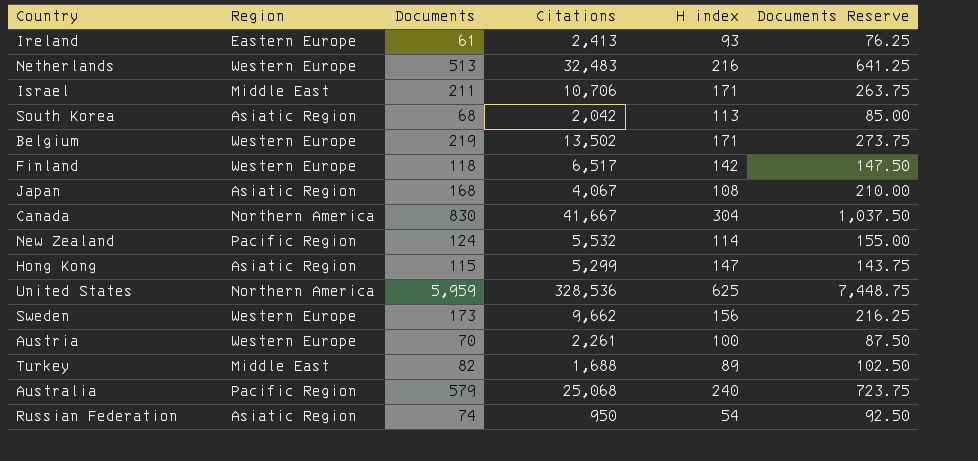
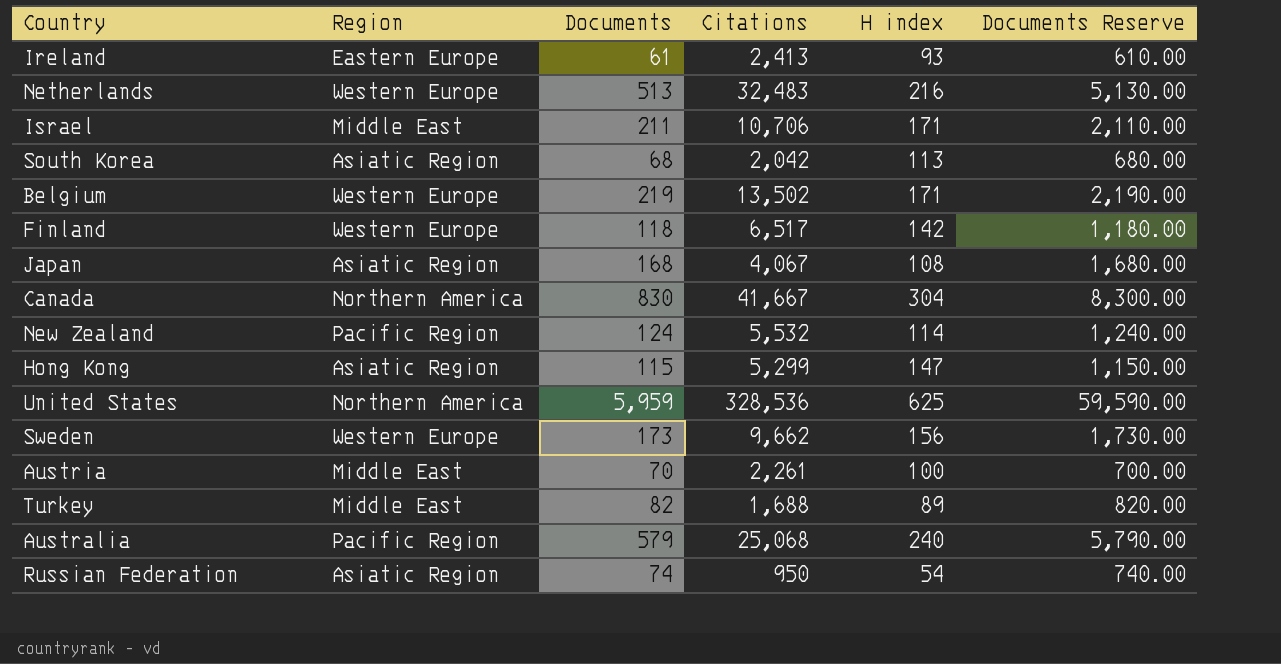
column Documents Reserve | formula: [Documents] * 1.25 -> [Documents] * 10
Austria | Region: Western Europe -> Middle East

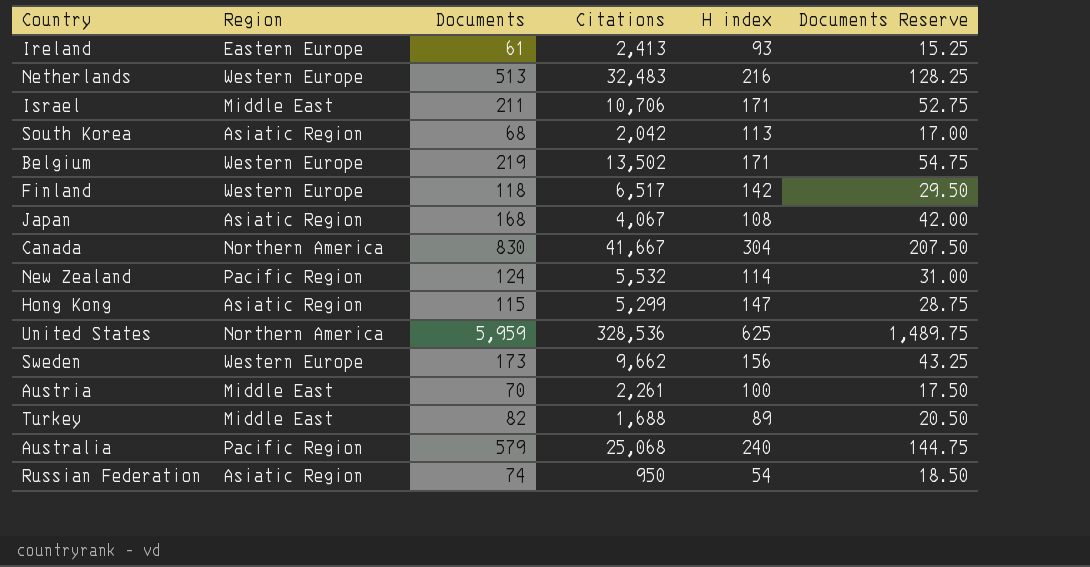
column Documents Reserve | formula: [Documents] * 10 -> [Documents] * 0.25

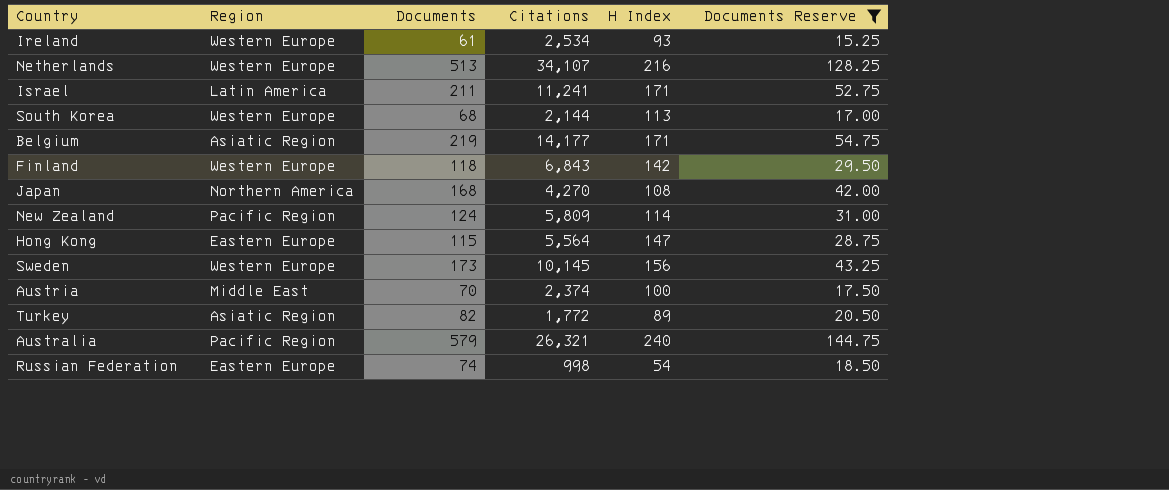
filter: none -> Documents Reserve <= 144.75
column name: H index -> H Index
Ireland | Region: Eastern Europe -> Western Europe
Ireland | Citations: 2,413 -> 2,534
Netherlands | Citations: 32,483 -> 34,107
Israel | Region: Middle East -> Latin America
Israel | Citations: 10,706 -> 11,241
South Korea | Region: Asiatic Region -> Western Europe
South Korea | Citations: 2,042 -> 2,144
Belgium | Region: Western Europe -> Asiatic Region
Belgium | Citations: 13,502 -> 14,177
Finland | Citations: 6,517 -> 6,843
Japan | Region: Asiatic Region -> Northern America
Japan | Citations: 4,067 -> 4,270
New Zealand | Citations: 5,532 -> 5,809
Hong Kong | Region: Asiatic Region -> Eastern Europe
Hong Kong | Citations: 5,299 -> 5,564
Sweden | Citations: 9,662 -> 10,145
Austria | Citations: 2,261 -> 2,374
Turkey | Region: Middle East -> Asiatic Region
Turkey | Citations: 1,688 -> 1,772
Australia | Citations: 25,068 -> 26,321
Russian Federation | Region: Asiatic Region -> Eastern Europe
Russian Federation | Citations: 950 -> 998

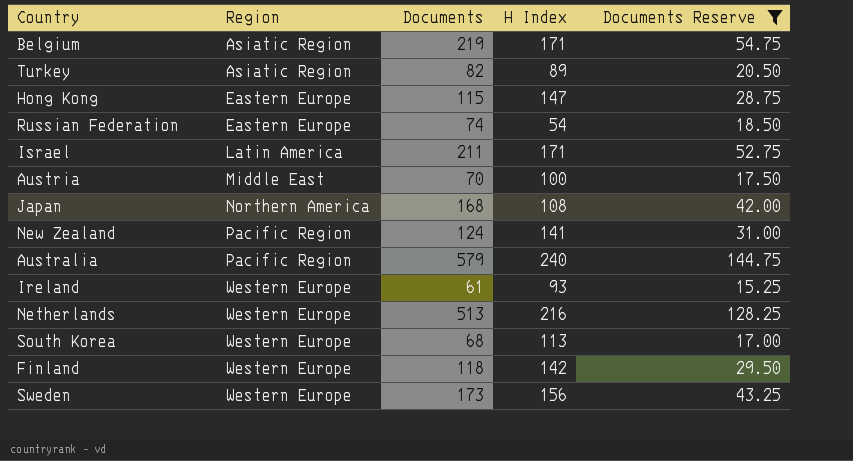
row order: none -> Region ascending
column Citations | position: 4 -> none
New Zealand | H Index: 114 -> 141

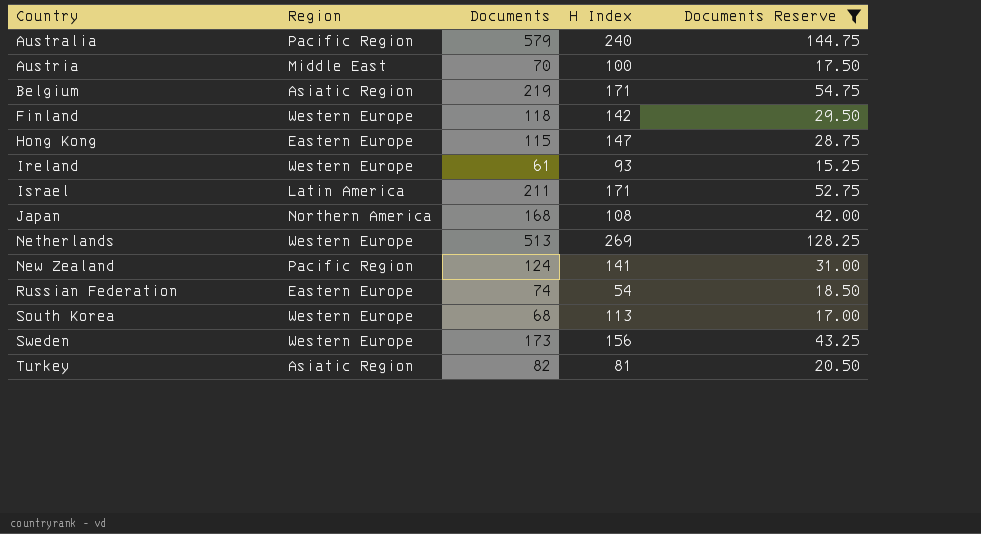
row order: Region ascending -> Country ascending
Netherlands | H Index: 216 -> 269
Turkey | H Index: 89 -> 81

